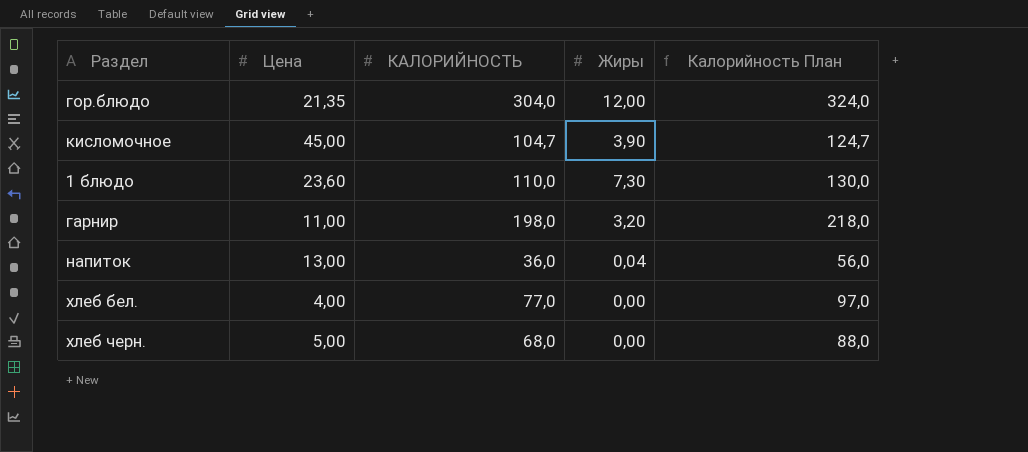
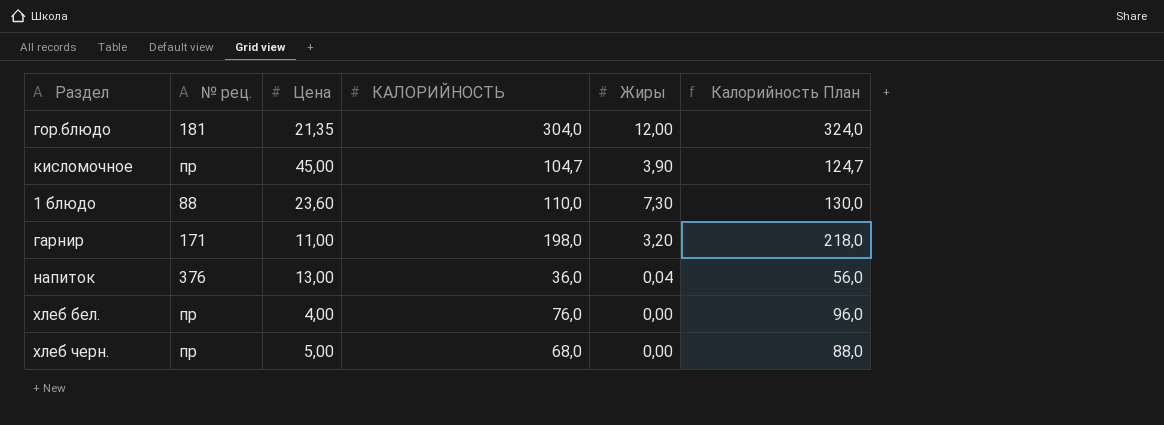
column № рец. | position: none -> 2
хлеб бел. | КАЛОРИЙНОСТЬ: 77,0 -> 76,0
хлеб бел. | Калорийность План: 97,0 -> 96,0

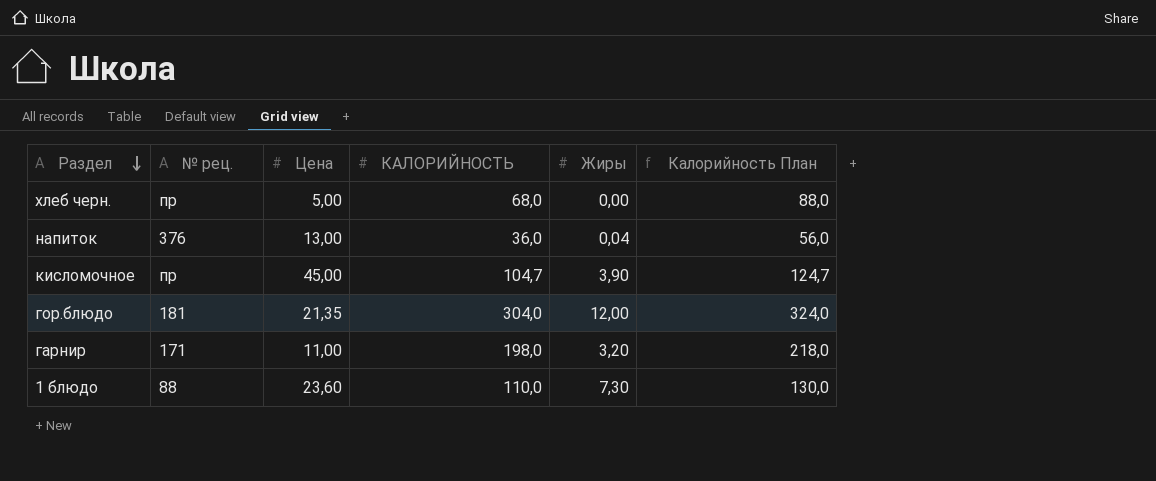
row order: none -> Раздел descending
row хлеб бел.: пр | 4,00 | 76,0 | 0,00 | 96,0 -> none

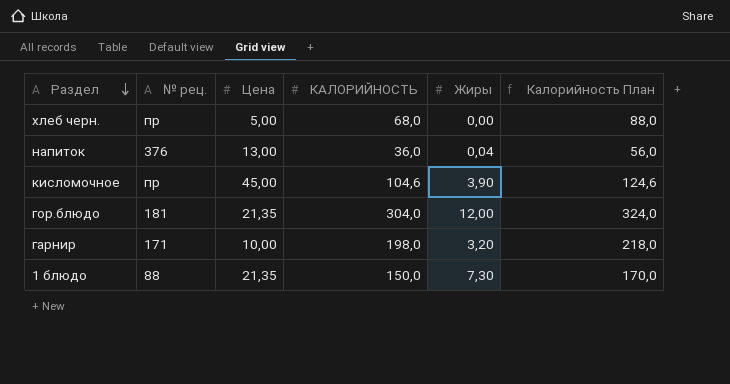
кисломочное | КАЛОРИЙНОСТЬ: 104,7 -> 104,6
кисломочное | Калорийность План: 124,7 -> 124,6
гарнир | Цена: 11,00 -> 10,00
1 блюдо | Цена: 23,60 -> 21,35
1 блюдо | КАЛОРИЙНОСТЬ: 110,0 -> 150,0
1 блюдо | Калорийность План: 130,0 -> 170,0

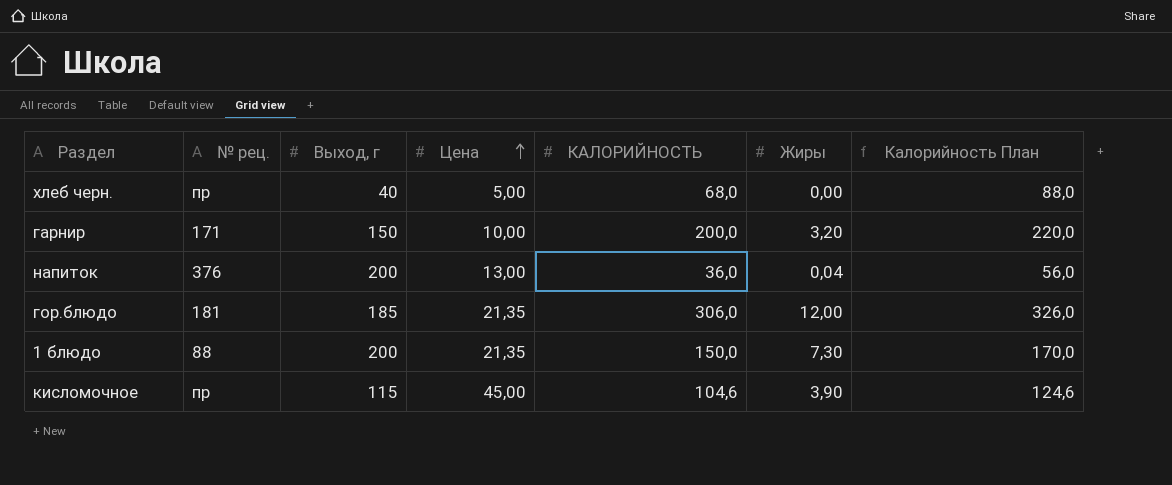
row order: Раздел descending -> Цена ascending
column Выход, г | position: none -> 3
гарнир | КАЛОРИЙНОСТЬ: 198,0 -> 200,0
гарнир | Калорийность План: 218,0 -> 220,0
гор.блюдо | КАЛОРИЙНОСТЬ: 304,0 -> 306,0
гор.блюдо | Калорийность План: 324,0 -> 326,0

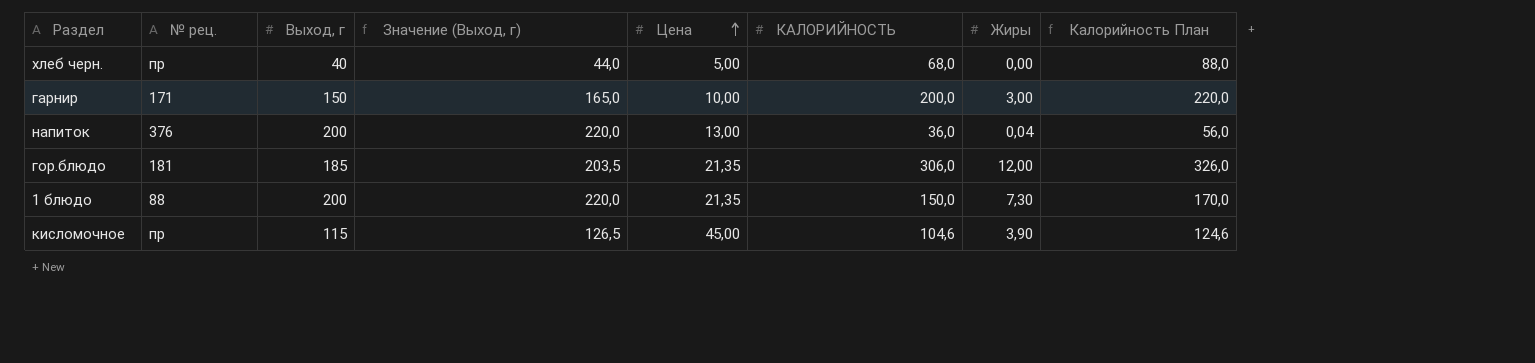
column Значение (Выход, г) | formula: none -> [Выход, г] * 1,1
гарнир | Жиры: 3,20 -> 3,00

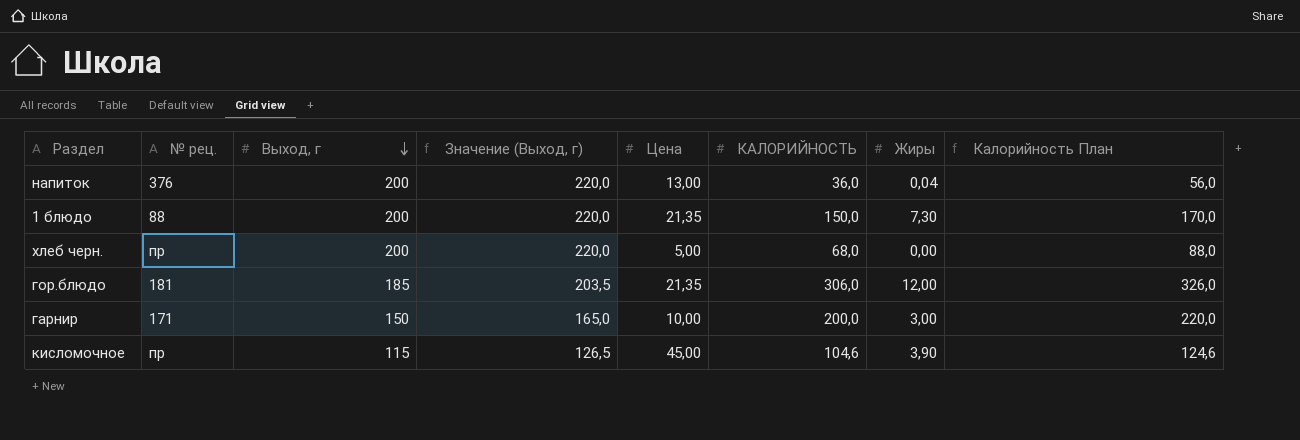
row order: Цена ascending -> Выход, г descending
хлеб черн. | Выход, г: 40 -> 200
хлеб черн. | Значение (Выход, г): 44,0 -> 220,0

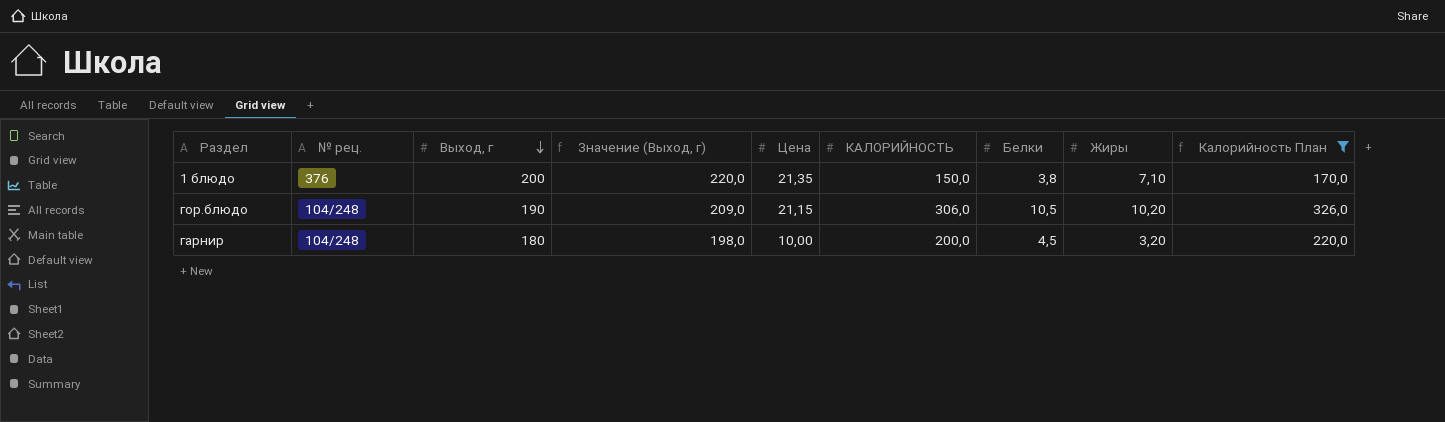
filter: none -> Калорийность План >= 170,0
column Белки | position: none -> 7
1 блюдо | № рец.: 88 -> 376
1 блюдо | Жиры: 7,30 -> 7,10
гор.блюдо | № рец.: 181 -> 104/248
гор.блюдо | Выход, г: 185 -> 190
гор.блюдо | Значение (Выход, г): 203,5 -> 209,0
гор.блюдо | Цена: 21,35 -> 21,15
гор.блюдо | Жиры: 12,00 -> 10,20
гарнир | № рец.: 171 -> 104/248
гарнир | Выход, г: 150 -> 180
гарнир | Значение (Выход, г): 165,0 -> 198,0
гарнир | Жиры: 3,00 -> 3,20

